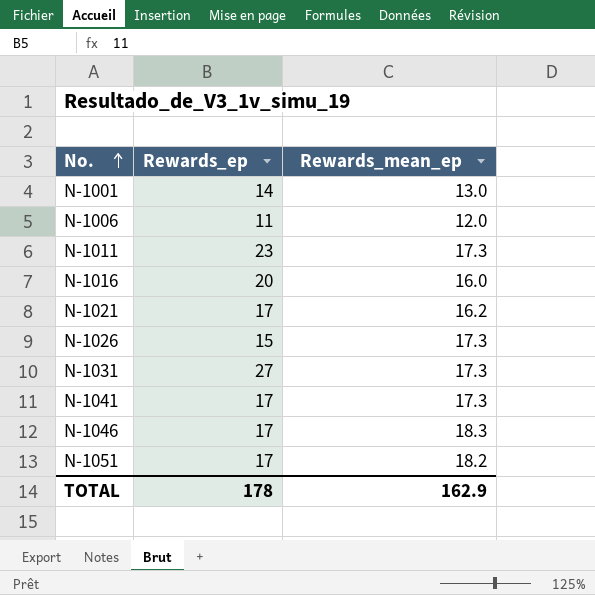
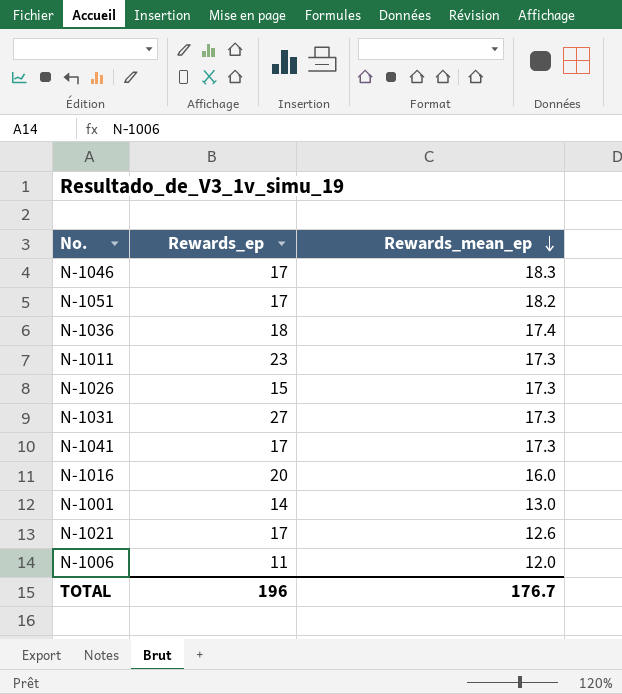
row order: No. ascending -> Rewards_mean_ep descending
row N-1036: none -> 18 | 17.4
N-1021 | Rewards_mean_ep: 16.2 -> 12.6
TOTAL | Rewards_ep: 178 -> 196
TOTAL | Rewards_mean_ep: 162.9 -> 176.7

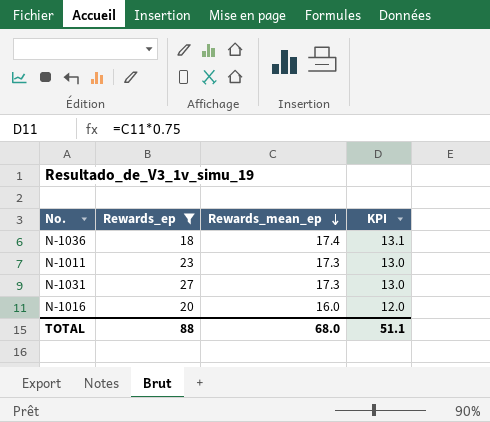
filter: none -> Rewards_ep >= 18
column KPI | formula: none -> [Rewards_mean_ep] * 0.75
TOTAL | Rewards_ep: 196 -> 88
TOTAL | Rewards_mean_ep: 176.7 -> 68.0

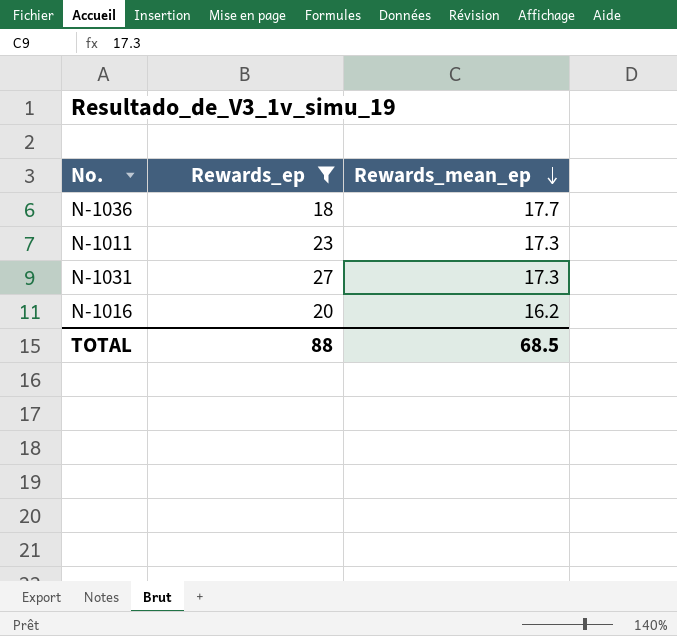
column KPI | formula: [Rewards_mean_ep] * 0.75 -> none
N-1036 | Rewards_mean_ep: 17.4 -> 17.7
N-1016 | Rewards_mean_ep: 16.0 -> 16.2
TOTAL | Rewards_mean_ep: 68.0 -> 68.5

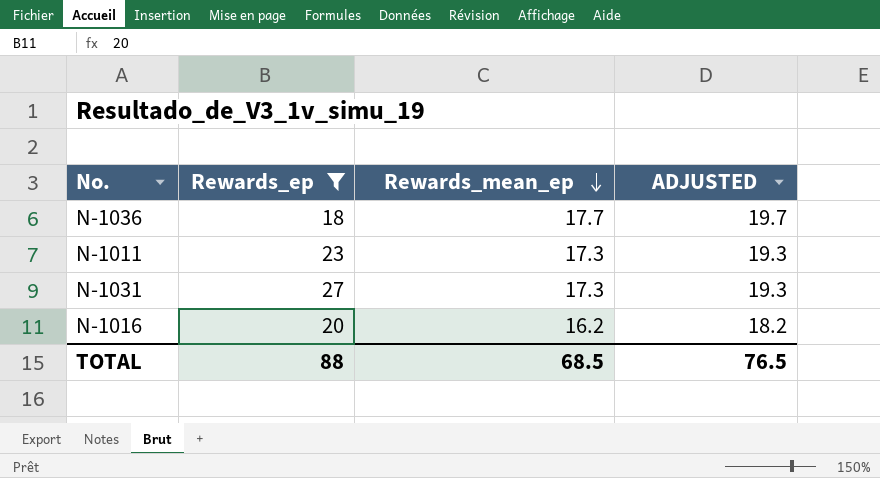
column ADJUSTED | formula: none -> [Rewards_mean_ep] + 2

